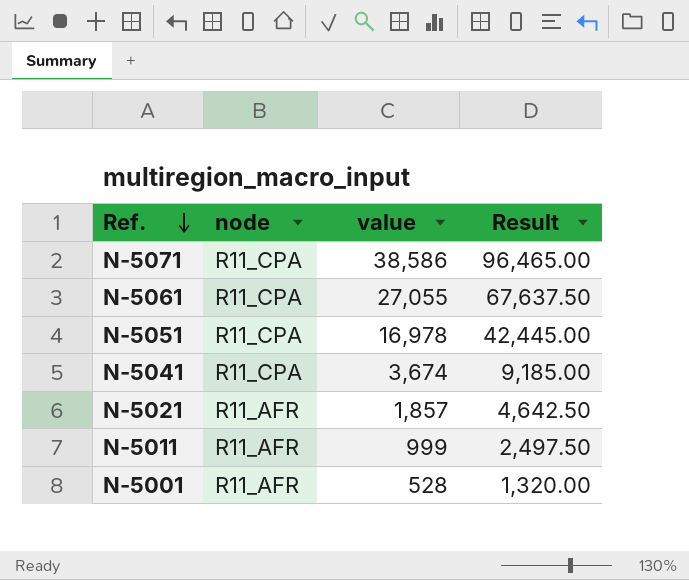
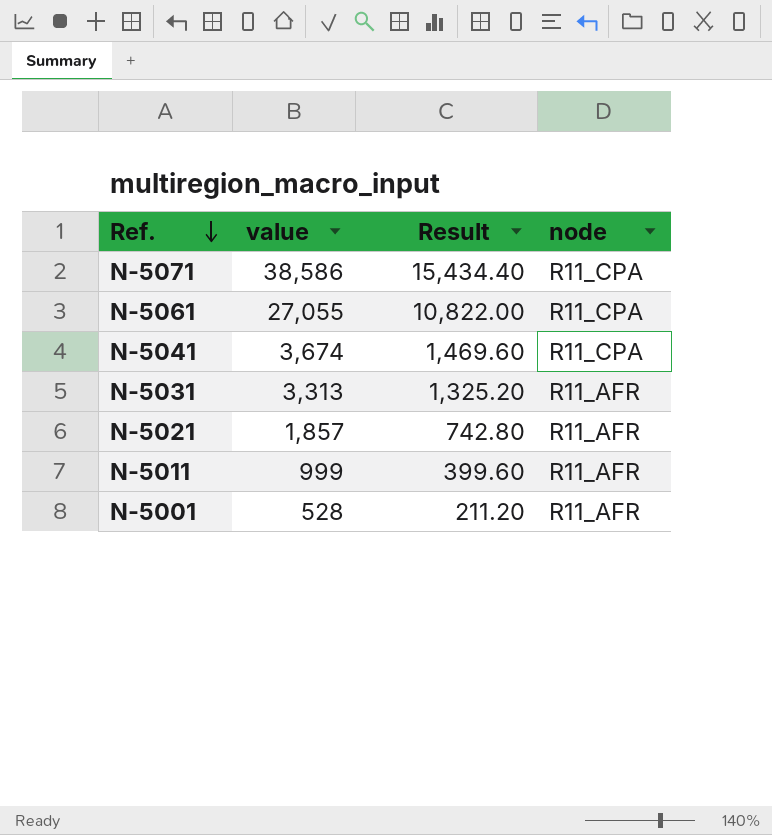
column Result | formula: [value] * 2.5 -> [value] * 0.4
column node | position: 2 -> 4
row N-5051: R11_CPA | 16,978 | 42,445.00 -> none
row N-5031: none -> 3,313 | 1,325.20 | R11_AFR

